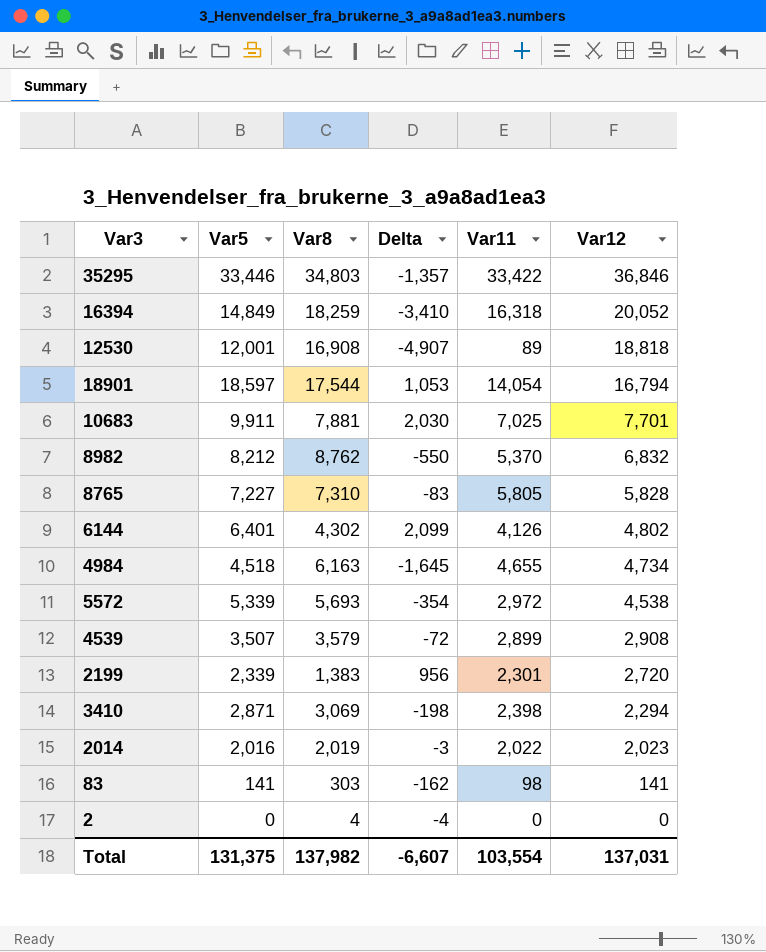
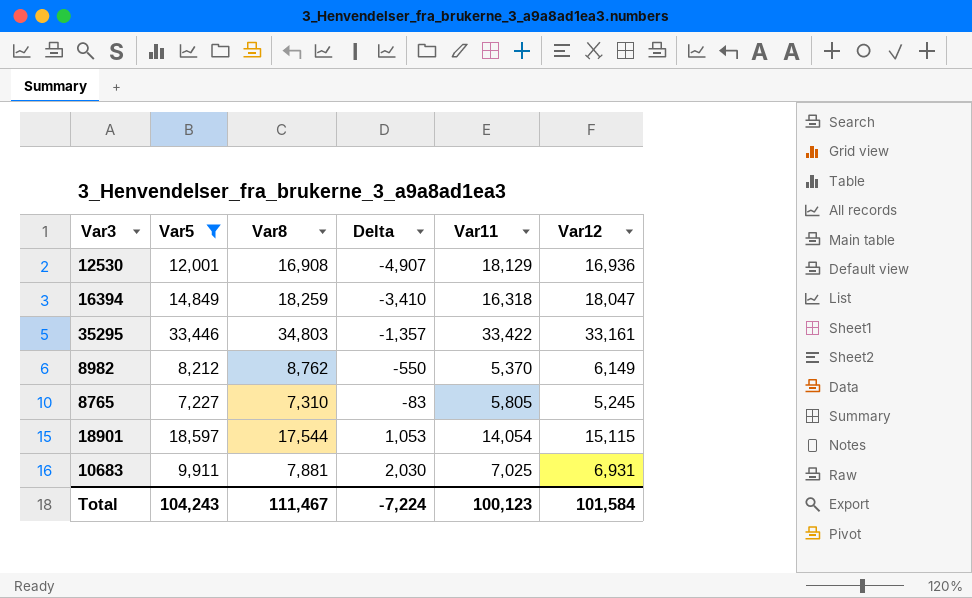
filter: none -> Var5 >= 7,227
row order: Var12 descending -> Delta ascending
12530 | Var11: 89 -> 18,129
12530 | Var12: 18,818 -> 16,936
16394 | Var12: 20,052 -> 18,047
35295 | Var12: 36,846 -> 33,161
8982 | Var12: 6,832 -> 6,149
8765 | Var12: 5,828 -> 5,245
18901 | Var12: 16,794 -> 15,115
10683 | Var12: 7,701 -> 6,931
Total | Var5: 131,375 -> 104,243
Total | Var8: 137,982 -> 111,467
Total | Delta: -6,607 -> -7,224
Total | Var11: 103,554 -> 100,123
Total | Var12: 137,031 -> 101,584

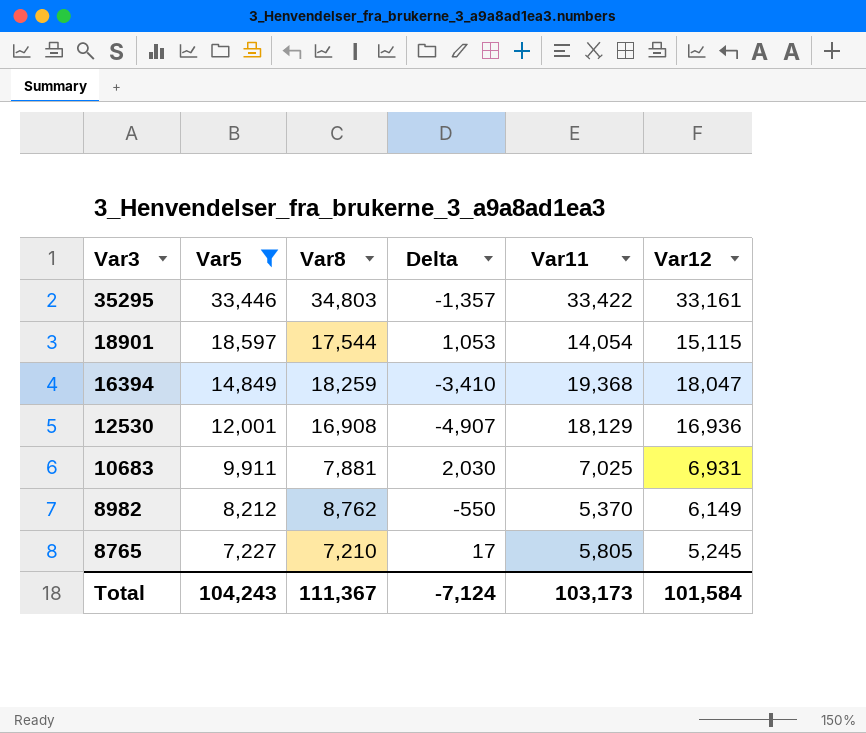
row order: Delta ascending -> Var3 descending
16394 | Var11: 16,318 -> 19,368
8765 | Var8: 7,310 -> 7,210
8765 | Delta: -83 -> 17
Total | Var8: 111,467 -> 111,367
Total | Delta: -7,224 -> -7,124
Total | Var11: 100,123 -> 103,173

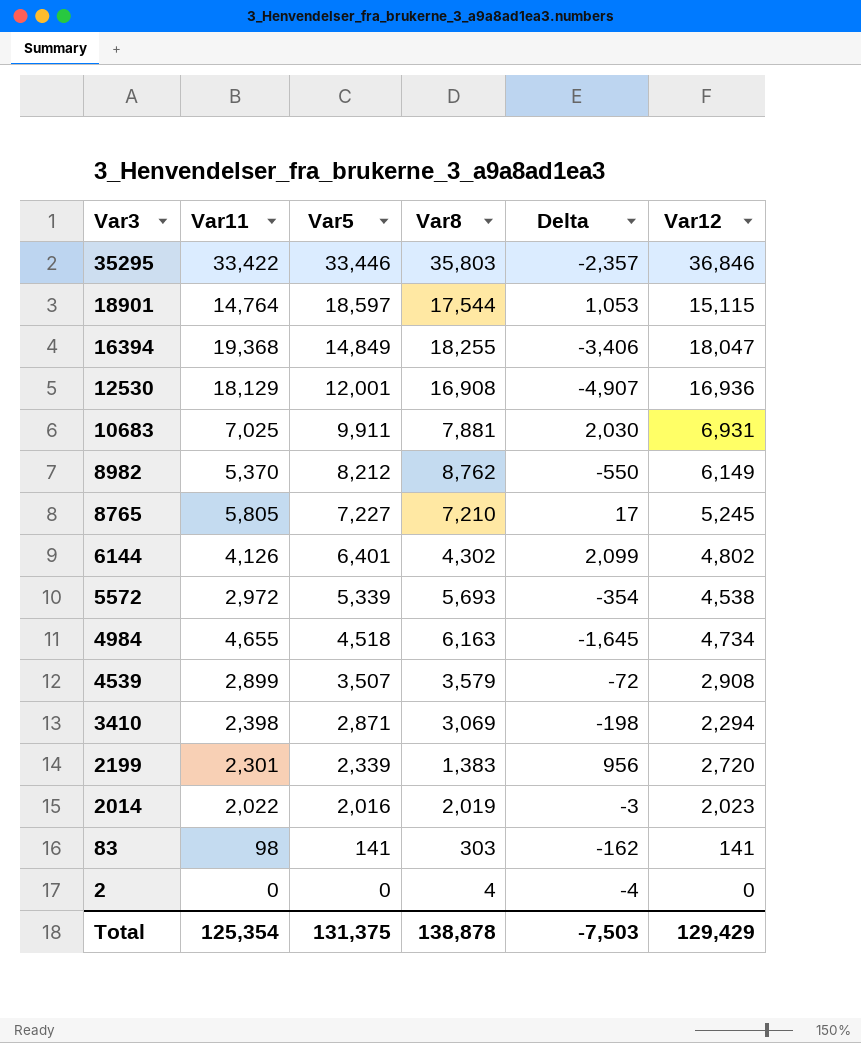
filter: Var5 >= 7,227 -> none
column Var11 | position: 5 -> 2
35295 | Var8: 34,803 -> 35,803
35295 | Delta: -1,357 -> -2,357
35295 | Var12: 33,161 -> 36,846
18901 | Var11: 14,054 -> 14,764
16394 | Var8: 18,259 -> 18,255
16394 | Delta: -3,410 -> -3,406
Total | Var11: 103,173 -> 125,354
Total | Var5: 104,243 -> 131,375
Total | Var8: 111,367 -> 138,878
Total | Delta: -7,124 -> -7,503
Total | Var12: 101,584 -> 129,429

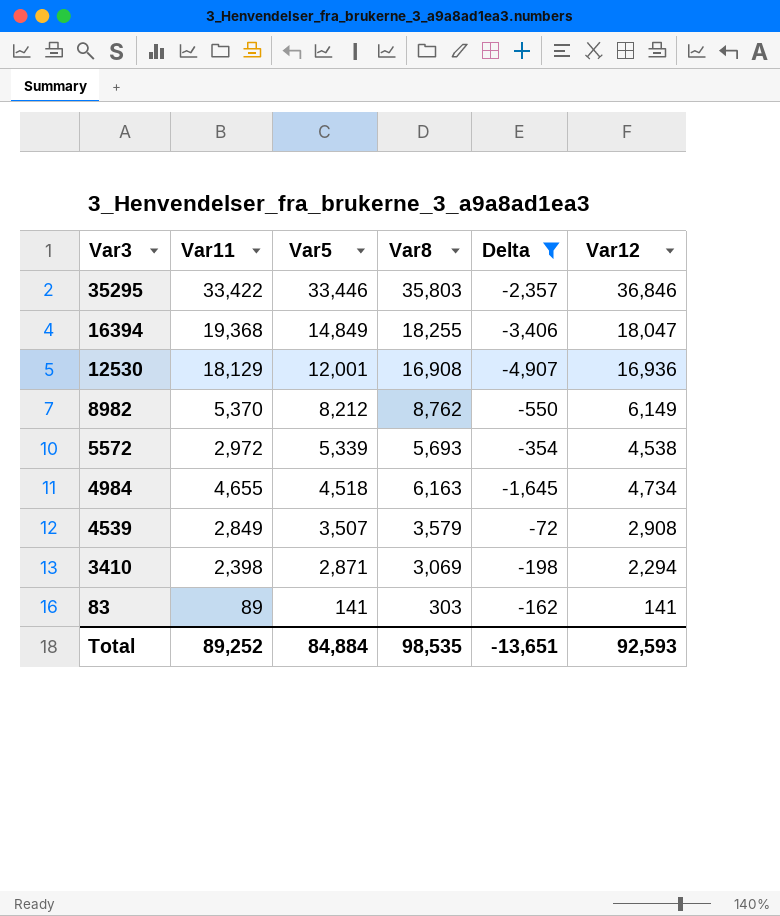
filter: none -> Delta <= -72
4539 | Var11: 2,899 -> 2,849
83 | Var11: 98 -> 89
Total | Var11: 125,354 -> 89,252
Total | Var5: 131,375 -> 84,884
Total | Var8: 138,878 -> 98,535
Total | Delta: -7,503 -> -13,651
Total | Var12: 129,429 -> 92,593

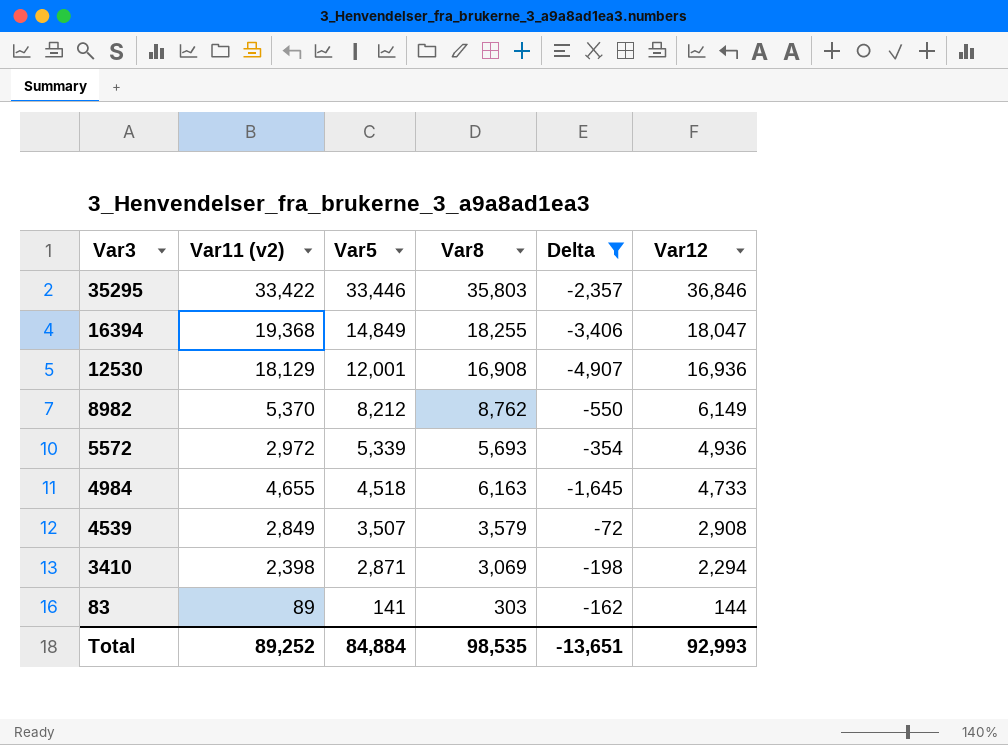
column name: Var11 -> Var11 (v2)
5572 | Var12: 4,538 -> 4,936
4984 | Var12: 4,734 -> 4,733
83 | Var12: 141 -> 144
Total | Var12: 92,593 -> 92,993

